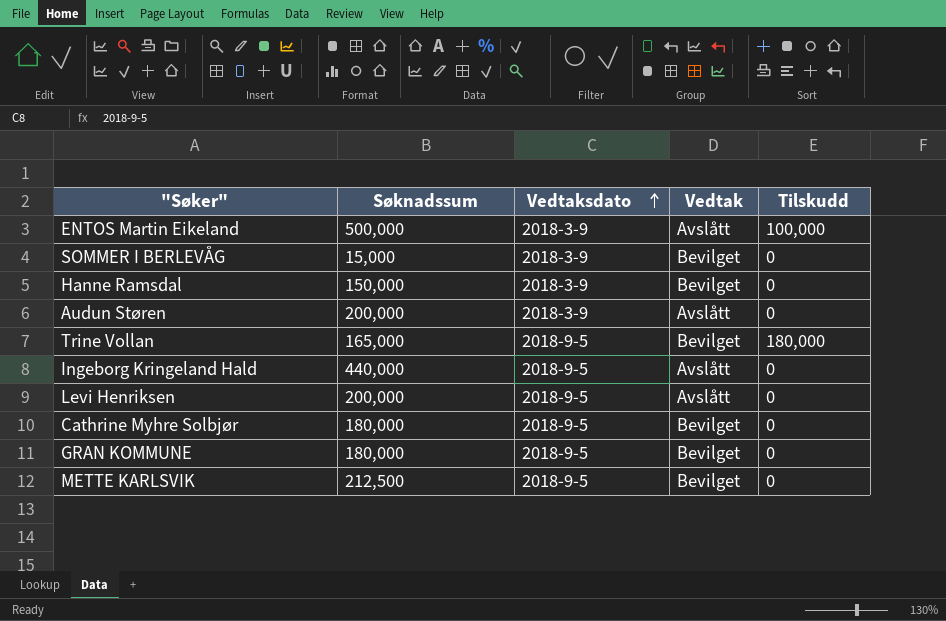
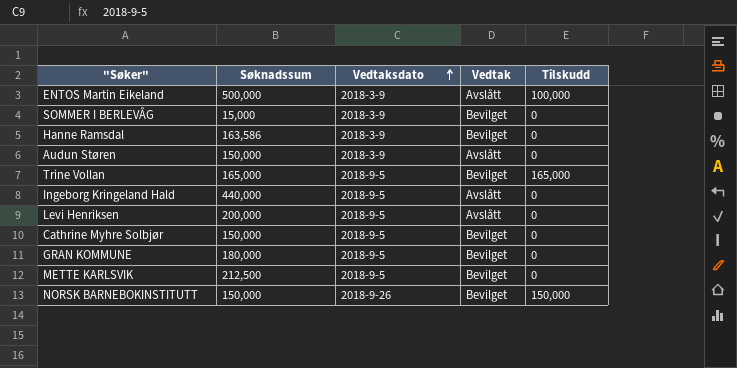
Hanne Ramsdal | Søknadssum: 150,000 -> 163,586
Audun Støren | Søknadssum: 200,000 -> 150,000
Trine Vollan | Tilskudd: 180,000 -> 165,000
Cathrine Myhre Solbjør | Søknadssum: 180,000 -> 150,000
row NORSK BARNEBOKINSTITUTT: none -> 150,000 | 2018-9-26 | Bevilget | 150,000

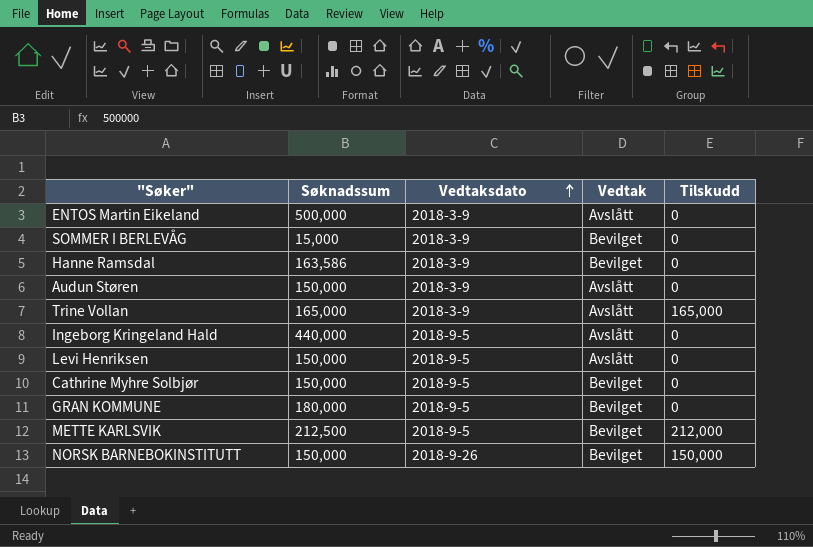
ENTOS Martin Eikeland | Tilskudd: 100,000 -> 0
Trine Vollan | Vedtaksdato: 2018-9-5 -> 2018-3-9
Trine Vollan | Vedtak: Bevilget -> Avslått
Levi Henriksen | Søknadssum: 200,000 -> 150,000
METTE KARLSVIK | Tilskudd: 0 -> 212,000

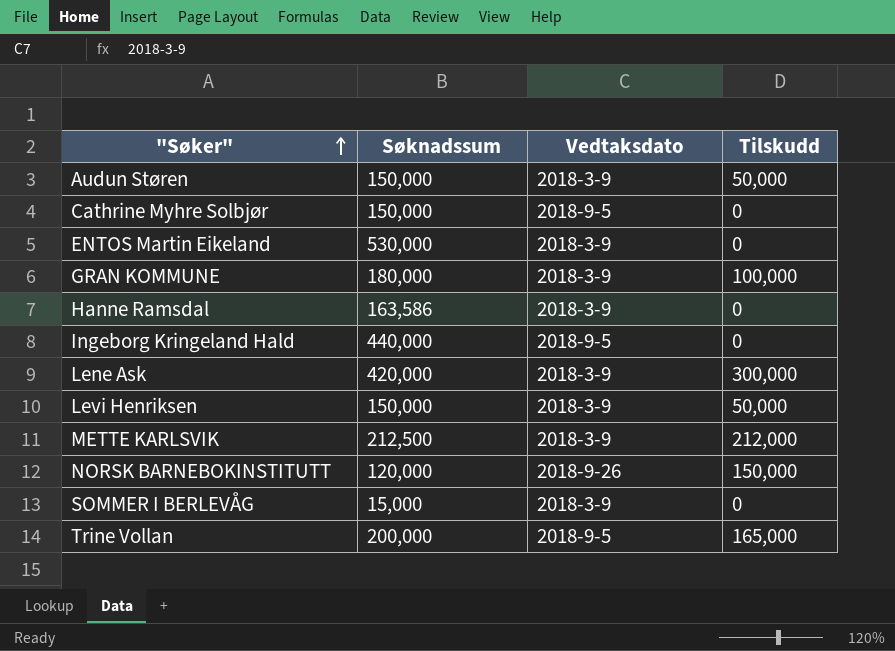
row order: Vedtaksdato ascending -> "Søker" ascending
column Vedtak | position: 4 -> none
Audun Støren | Tilskudd: 0 -> 50,000
ENTOS Martin Eikeland | Søknadssum: 500,000 -> 530,000
GRAN KOMMUNE | Vedtaksdato: 2018-9-5 -> 2018-3-9
GRAN KOMMUNE | Tilskudd: 0 -> 100,000
row Lene Ask: none -> 420,000 | 2018-3-9 | 300,000
Levi Henriksen | Vedtaksdato: 2018-9-5 -> 2018-3-9
Levi Henriksen | Tilskudd: 0 -> 50,000
METTE KARLSVIK | Vedtaksdato: 2018-9-5 -> 2018-3-9
NORSK BARNEBOKINSTITUTT | Søknadssum: 150,000 -> 120,000
Trine Vollan | Søknadssum: 165,000 -> 200,000
Trine Vollan | Vedtaksdato: 2018-3-9 -> 2018-9-5

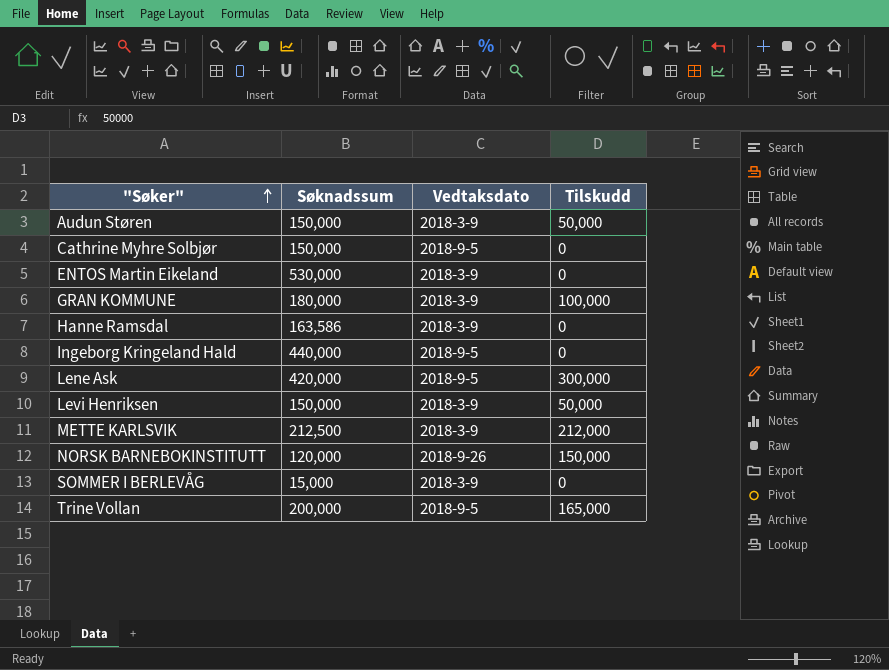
Lene Ask | Vedtaksdato: 2018-3-9 -> 2018-9-5

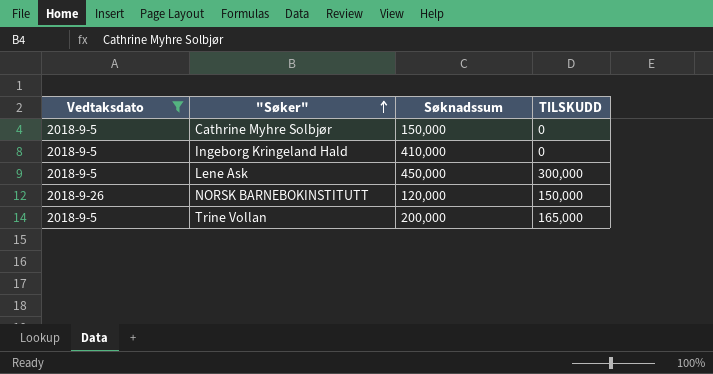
filter: none -> Vedtaksdato != 2018-3-9
column Vedtaksdato | position: 3 -> 1
column name: Tilskudd -> TILSKUDD
Ingeborg Kringeland Hald | Søknadssum: 440,000 -> 410,000
Lene Ask | Søknadssum: 420,000 -> 450,000

